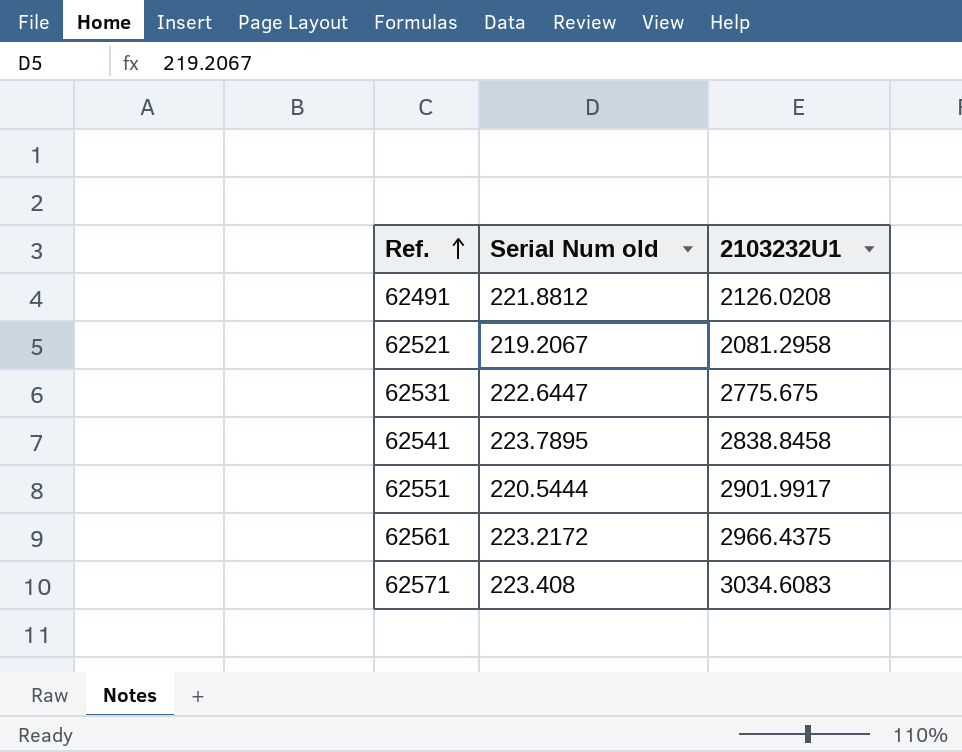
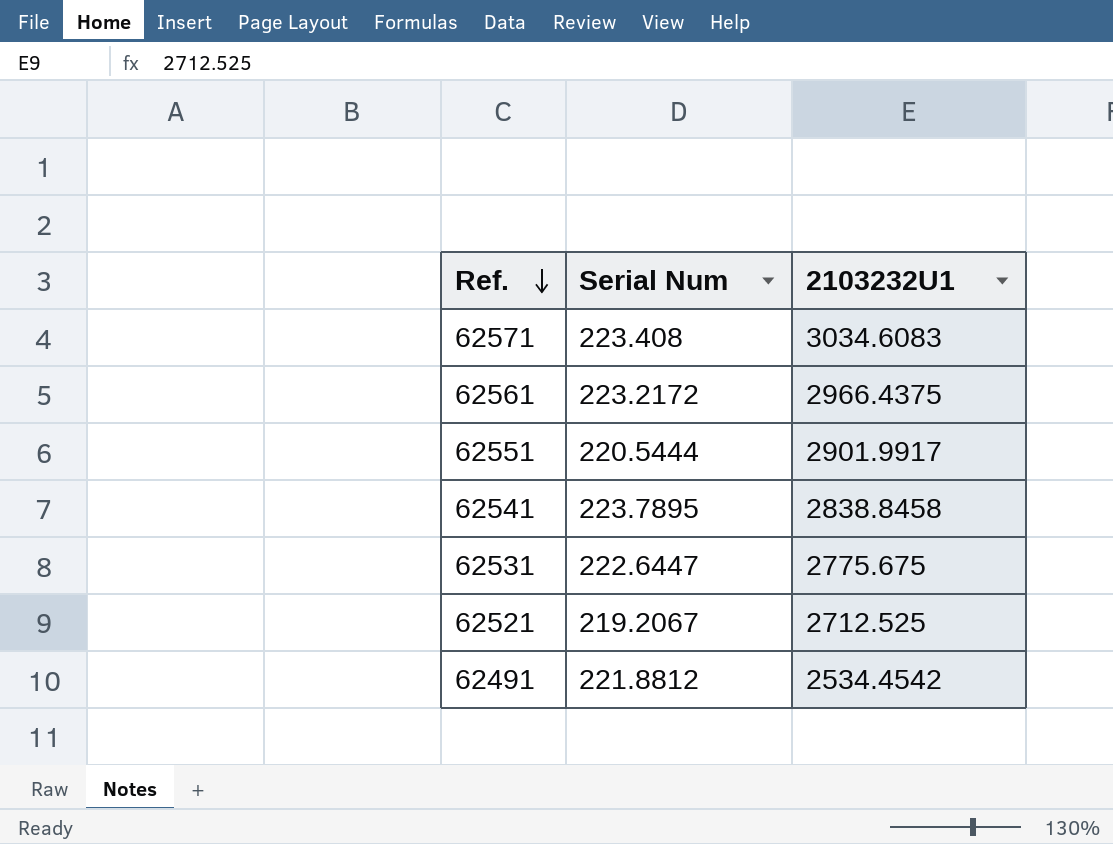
row order: Ref. ascending -> Ref. descending
column name: Serial Num old -> Serial Num
62521 | 2103232U1: 2081.2958 -> 2712.525
62491 | 2103232U1: 2126.0208 -> 2534.4542

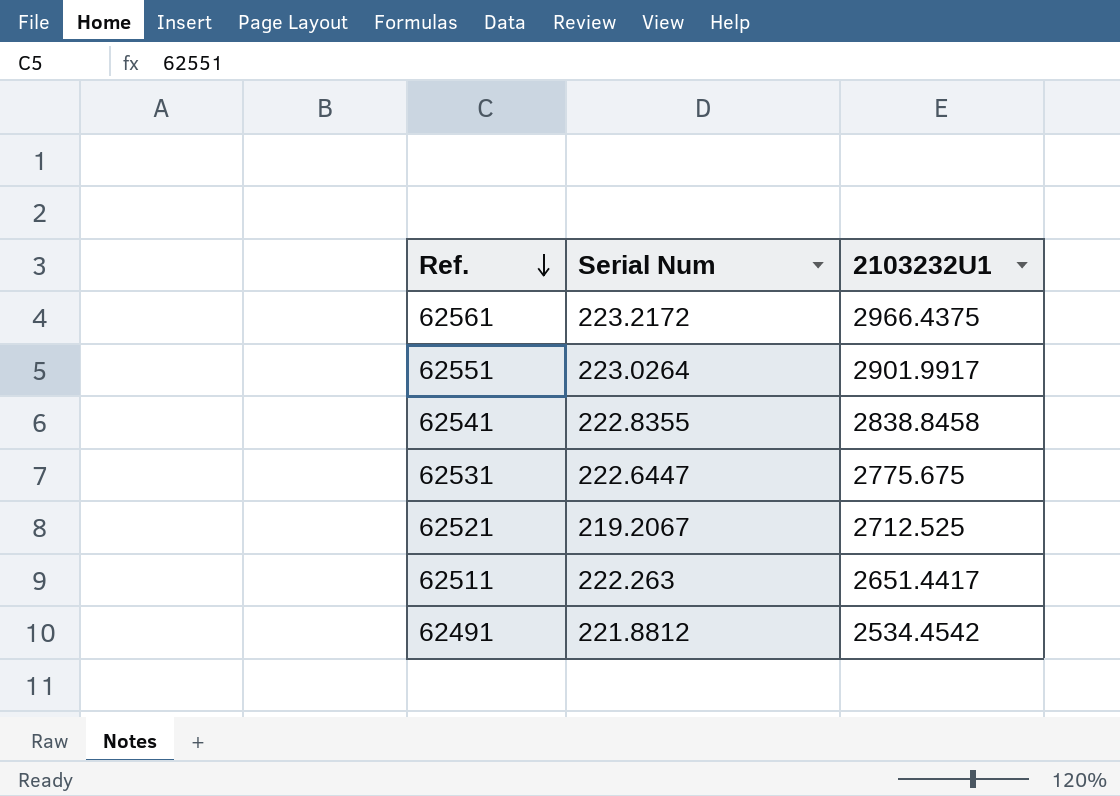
row 62571: 223.408 | 3034.6083 -> none
62551 | Serial Num: 220.5444 -> 223.0264
62541 | Serial Num: 223.7895 -> 222.8355
row 62511: none -> 222.263 | 2651.4417

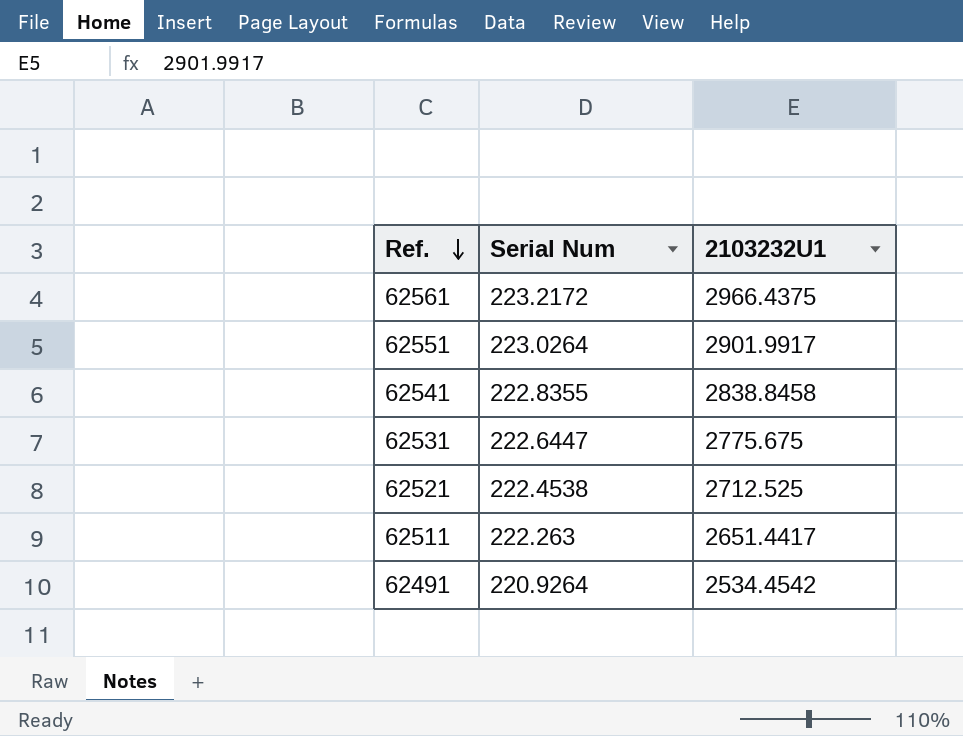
62521 | Serial Num: 219.2067 -> 222.4538
62491 | Serial Num: 221.8812 -> 220.9264

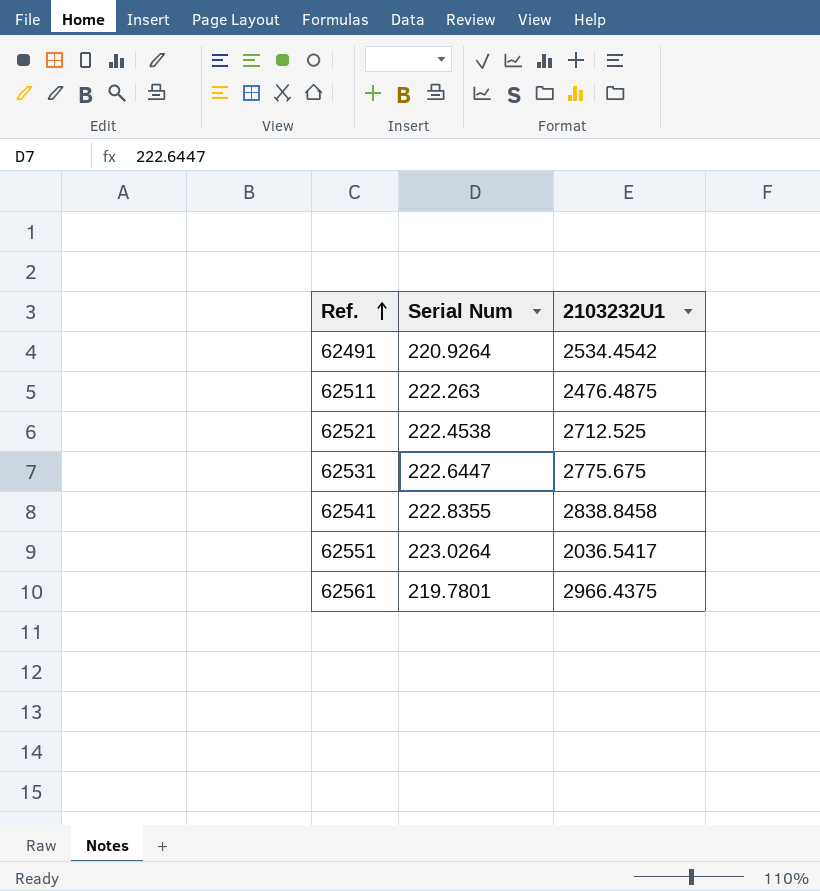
row order: Ref. descending -> Ref. ascending
62511 | 2103232U1: 2651.4417 -> 2476.4875
62551 | 2103232U1: 2901.9917 -> 2036.5417
62561 | Serial Num: 223.2172 -> 219.7801

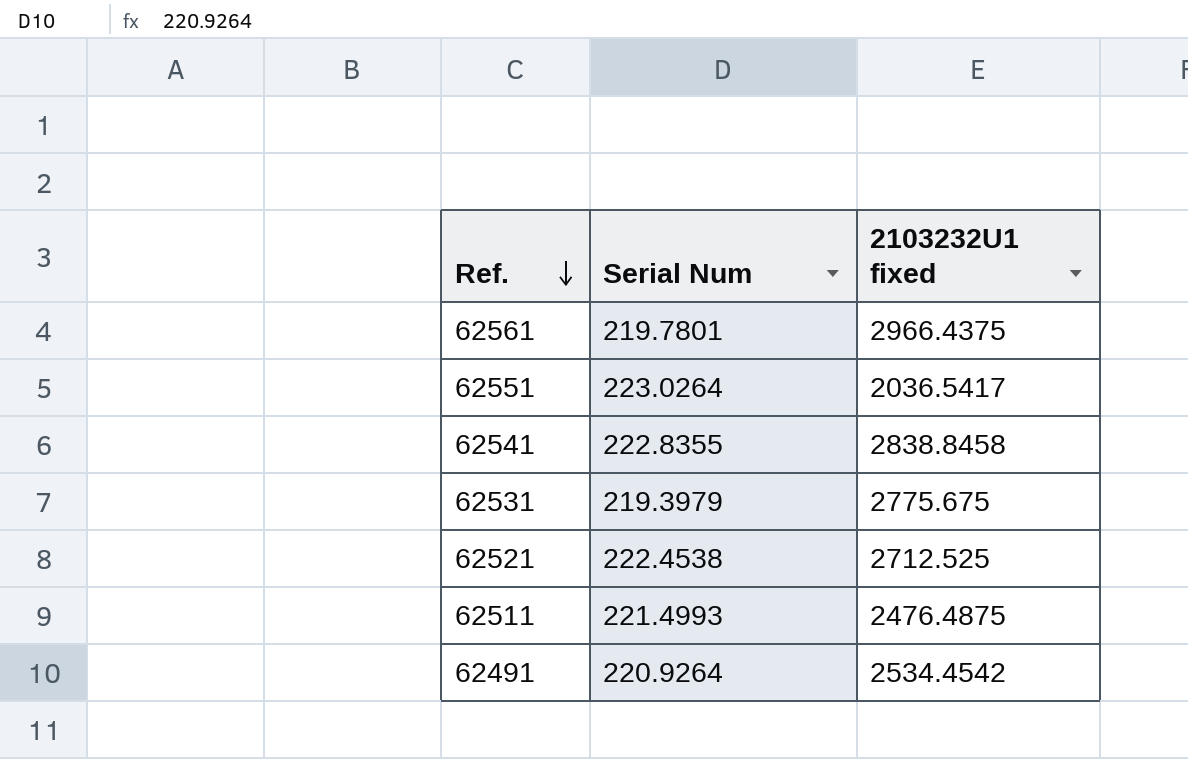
row order: Ref. ascending -> Ref. descending
column name: 2103232U1 -> 2103232U1 fixed
62531 | Serial Num: 222.6447 -> 219.3979
62511 | Serial Num: 222.263 -> 221.4993

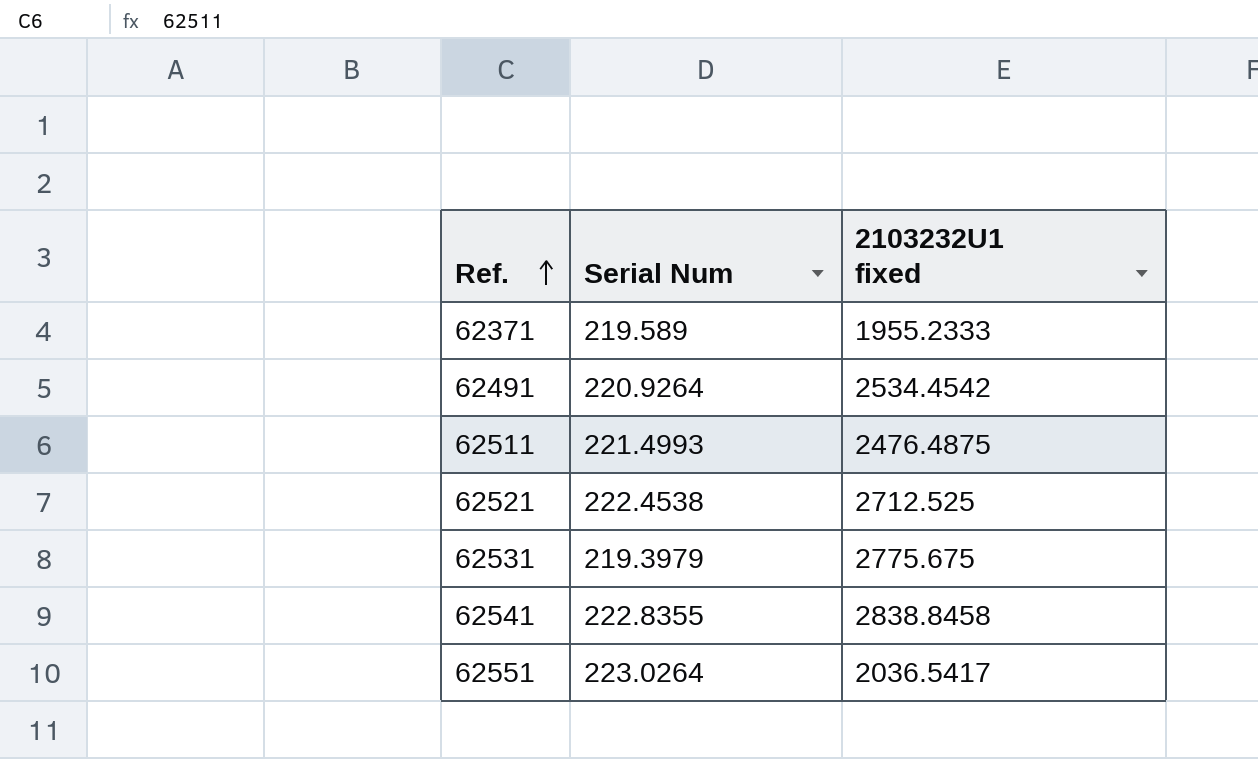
row order: Ref. descending -> Ref. ascending
row 62561: 219.7801 | 2966.4375 -> none
row 62371: none -> 219.589 | 1955.2333

